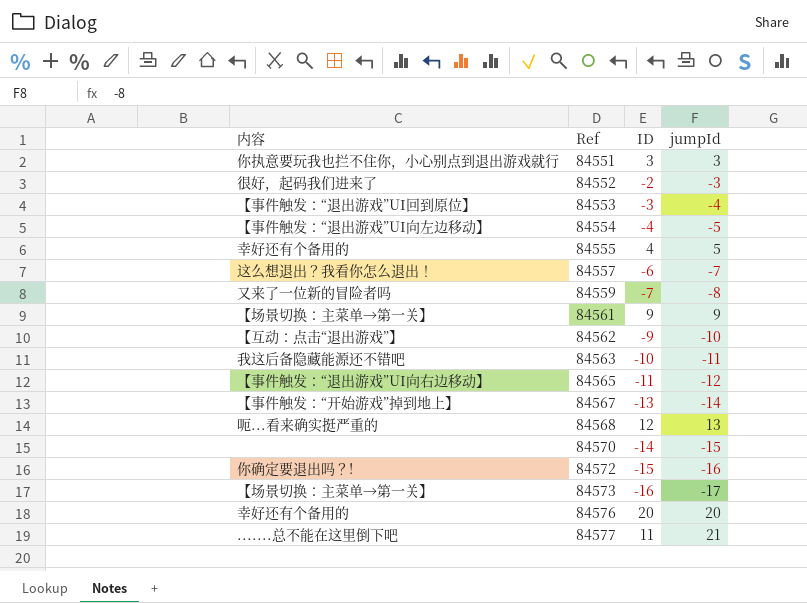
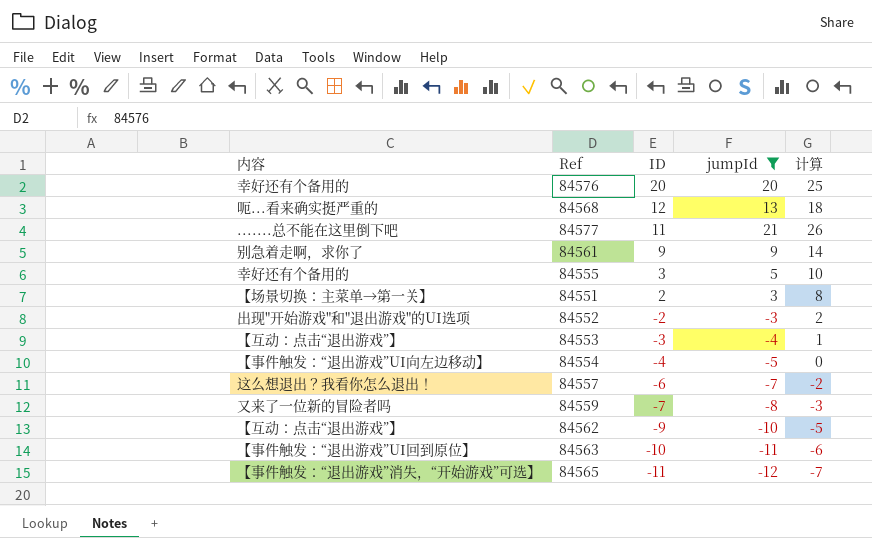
filter: none -> jumpId >= -12
row order: Ref ascending -> ID descending
column 计算 | formula: none -> [jumpId] + 5
84561 | 内容: 【场景切换：主菜单→第一关】 -> 别急着走啊，求你了
84555 | ID: 4 -> 3
84551 | 内容: 你执意要玩我也拦不住你，小心别点到退出游戏就行 -> 【场景切换：主菜单→第一关】
84551 | ID: 3 -> 2
84552 | 内容: 很好，起码我们进来了 -> 出现"开始游戏"和"退出游戏"的UI选项
84553 | 内容: 【事件触发：“退出游戏”UI回到原位】 -> 【互动：点击“退出游戏”】
84563 | 内容: 我这后备隐藏能源还不错吧 -> 【事件触发：“退出游戏”UI回到原位】
84565 | 内容: 【事件触发：“退出游戏”UI向右边移动】 -> 【事件触发：“退出游戏”消失，“开始游戏”可选】

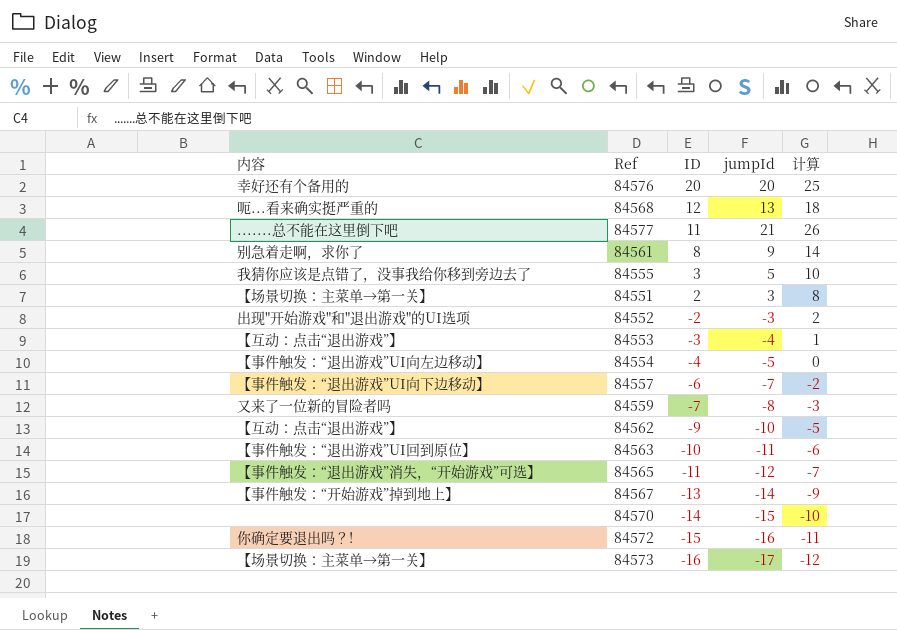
filter: jumpId >= -12 -> none
84561 | ID: 9 -> 8
84555 | 内容: 幸好还有个备用的 -> 我猜你应该是点错了，没事我给你移到旁边去了
84557 | 内容: 这么想退出？我看你怎么退出！ -> 【事件触发：“退出游戏”UI向下边移动】

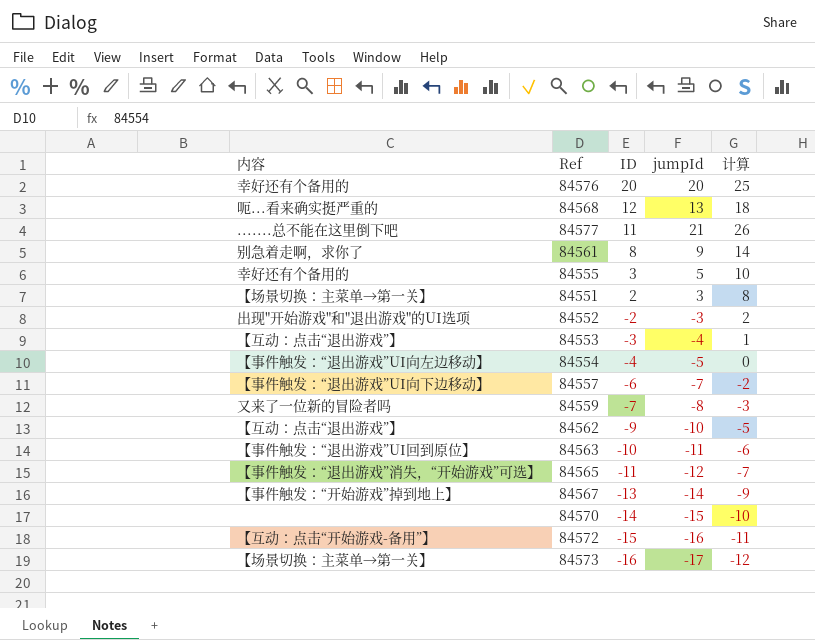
84555 | 内容: 我猜你应该是点错了，没事我给你移到旁边去了 -> 幸好还有个备用的
84572 | 内容: 你确定要退出吗？! -> 【互动：点击“开始游戏-备用”】

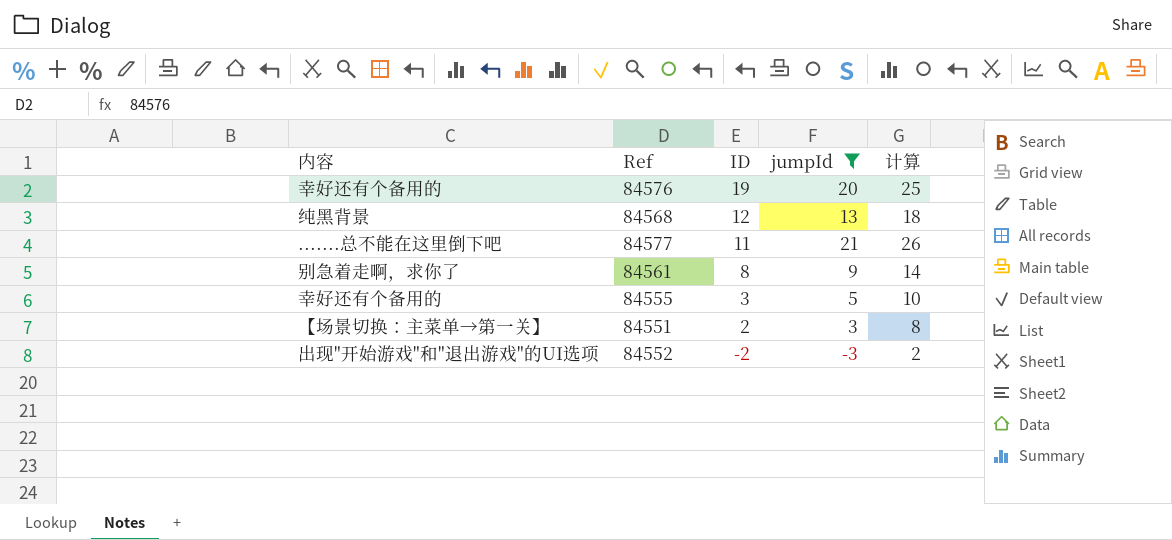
filter: none -> jumpId >= -3
84576 | ID: 20 -> 19
84568 | 内容: 呃...看来确实挺严重的 -> 纯黑背景

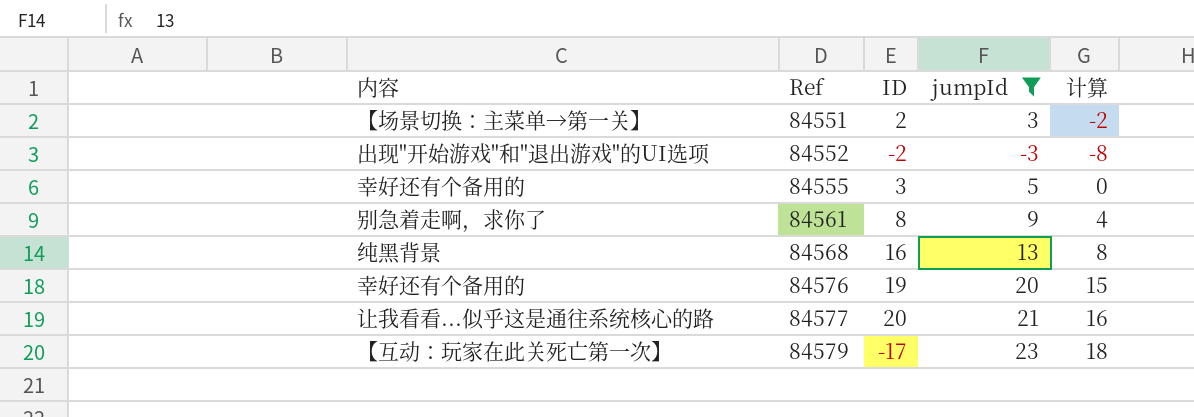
row order: ID descending -> Ref ascending
column 计算 | formula: [jumpId] + 5 -> [jumpId] - 5
84568 | ID: 12 -> 16
84577 | 内容: .......总不能在这里倒下吧 -> 让我看看...似乎这是通往系统核心的路
84577 | ID: 11 -> 20
row 84579: none -> 【互动：玩家在此关死亡第一次】 | -17 | 23 | 18

